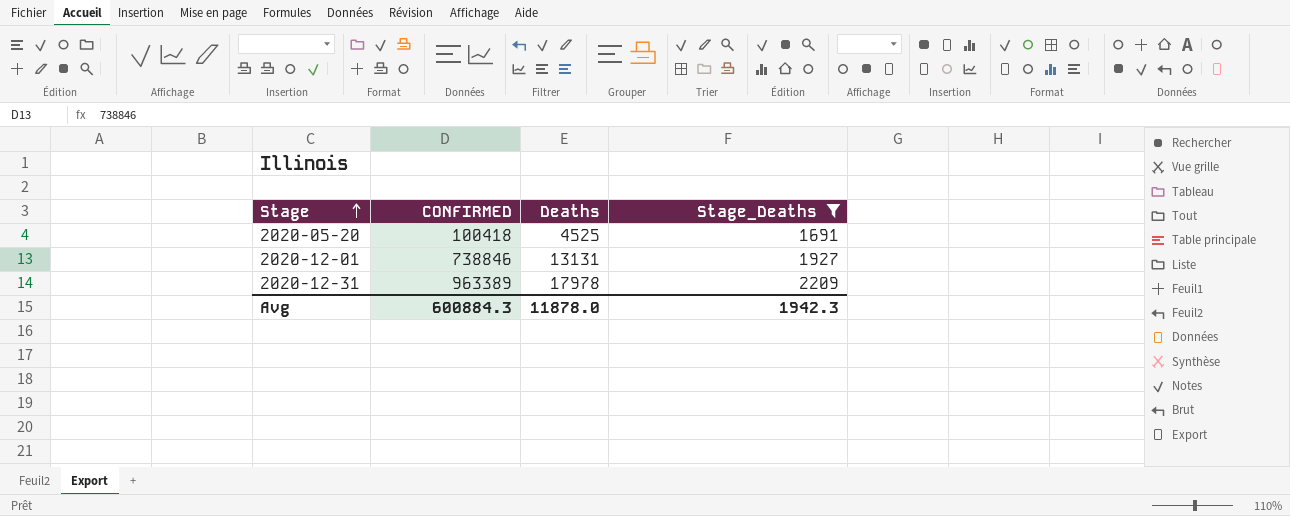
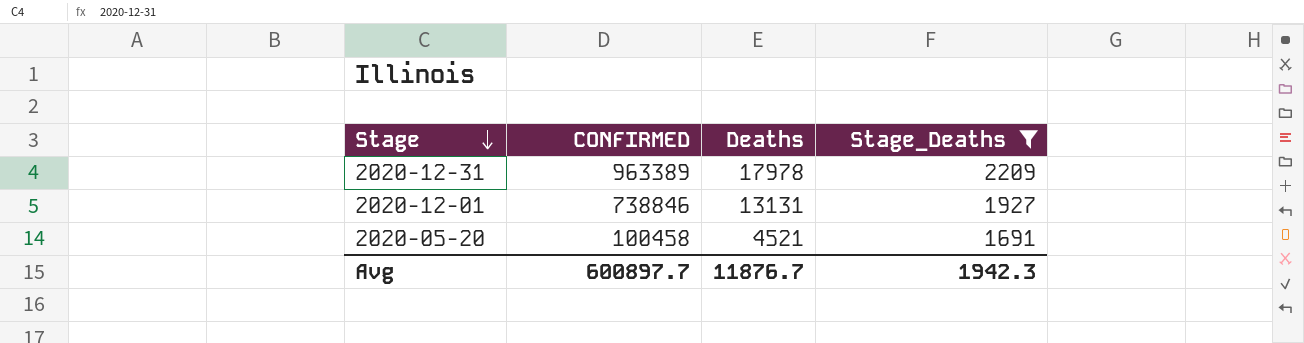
row order: Stage ascending -> Stage descending
2020-05-20 | CONFIRMED: 100418 -> 100458
2020-05-20 | Deaths: 4525 -> 4521
Avg | CONFIRMED: 600884.3 -> 600897.7
Avg | Deaths: 11878.0 -> 11876.7

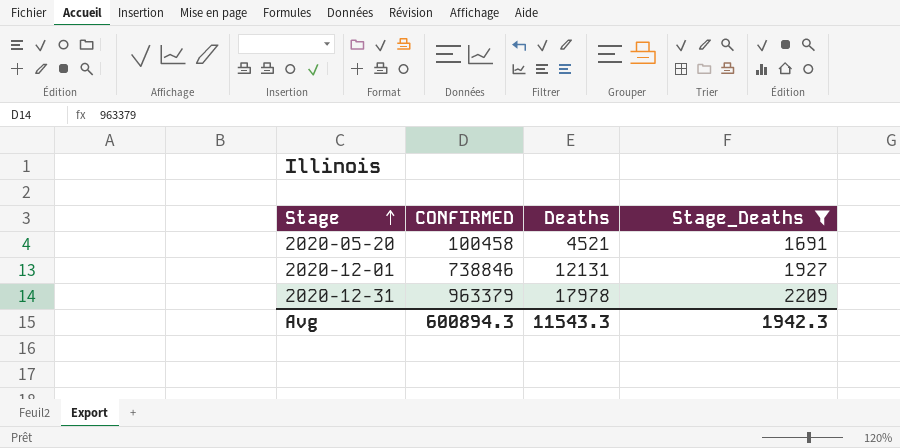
row order: Stage descending -> Stage ascending
2020-12-01 | Deaths: 13131 -> 12131
2020-12-31 | CONFIRMED: 963389 -> 963379
Avg | CONFIRMED: 600897.7 -> 600894.3
Avg | Deaths: 11876.7 -> 11543.3

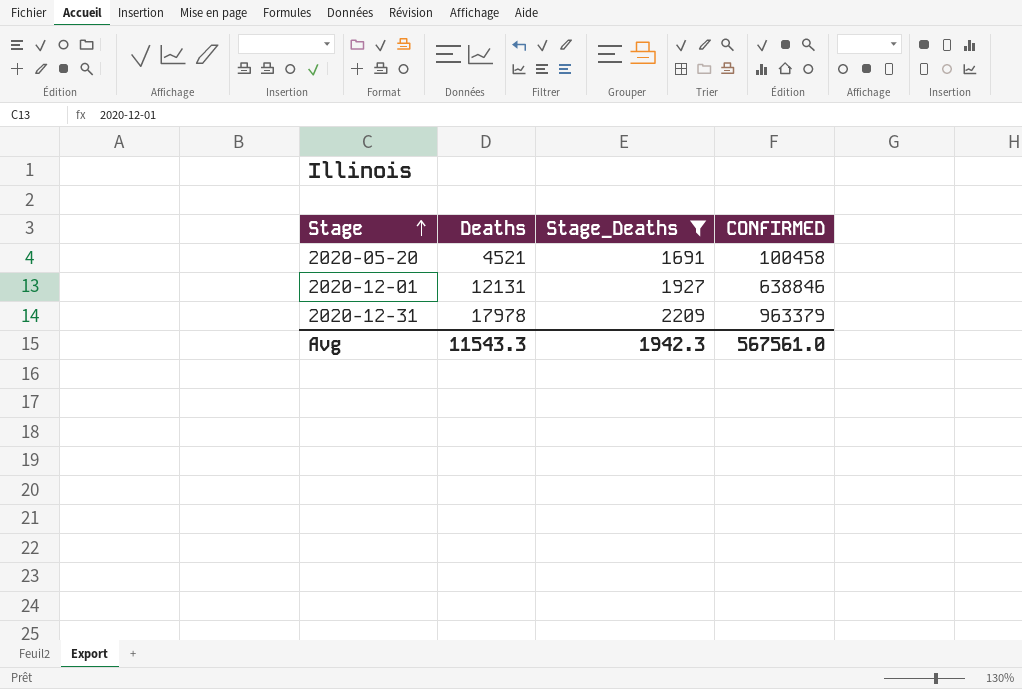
column CONFIRMED | position: 2 -> 4
2020-12-01 | CONFIRMED: 738846 -> 638846
Avg | CONFIRMED: 600894.3 -> 567561.0

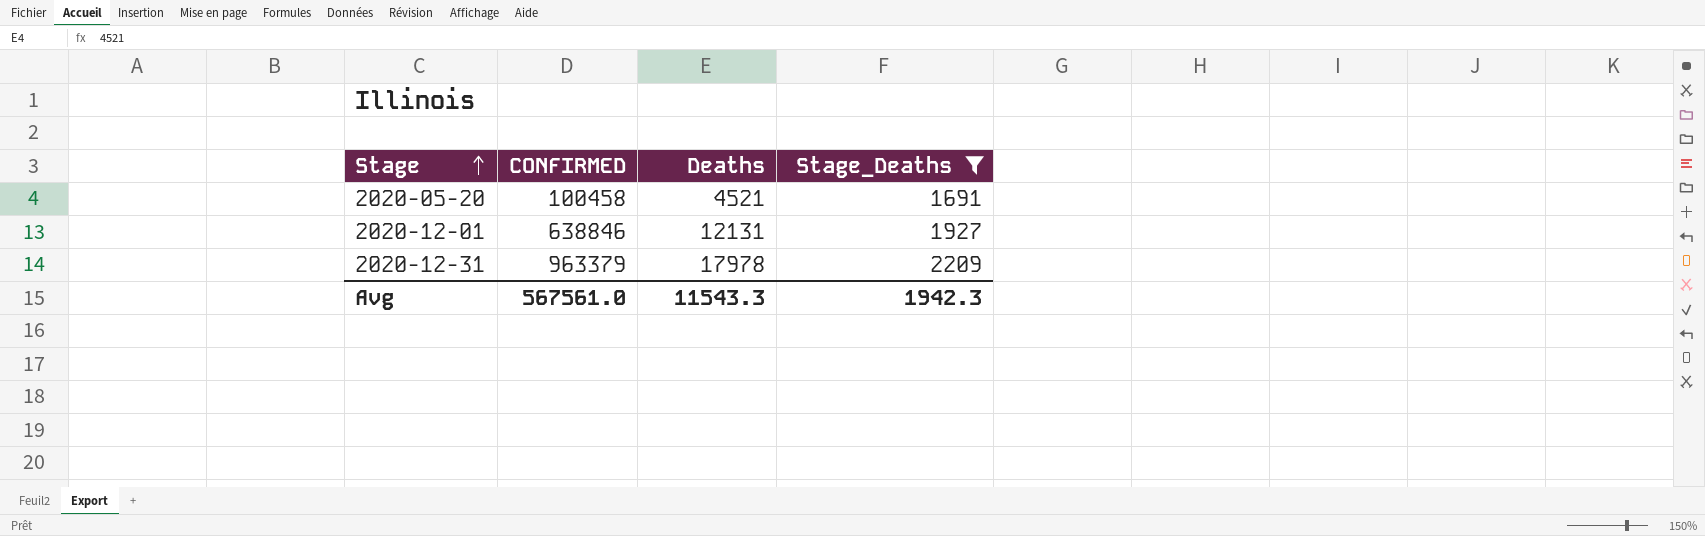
column CONFIRMED | position: 4 -> 2

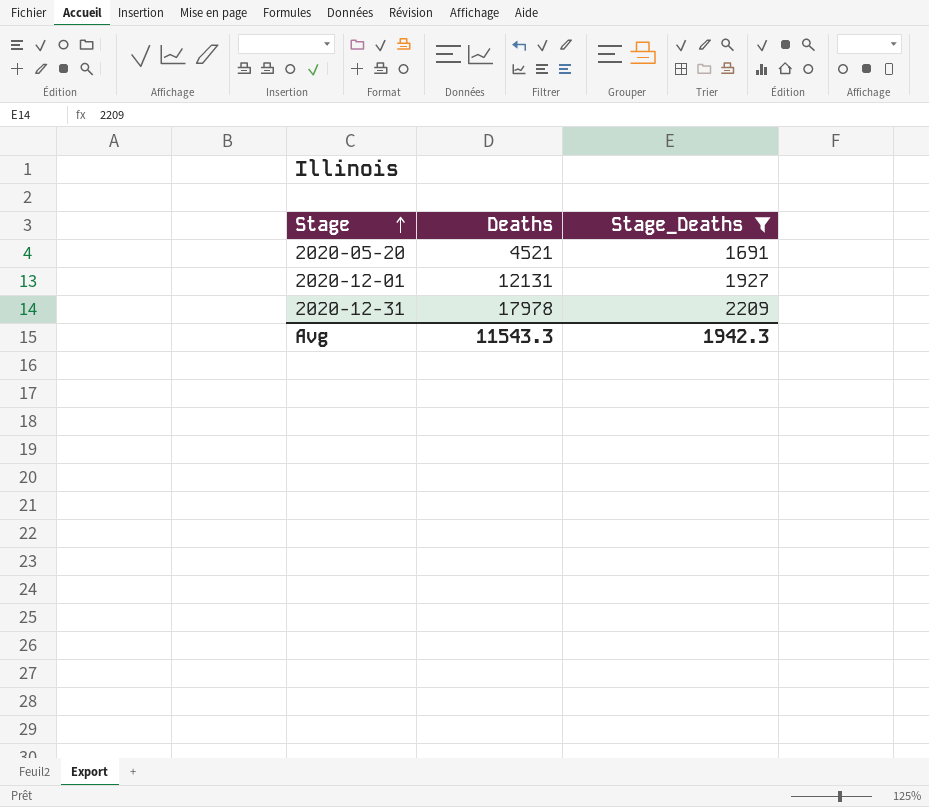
column CONFIRMED | position: 2 -> none

